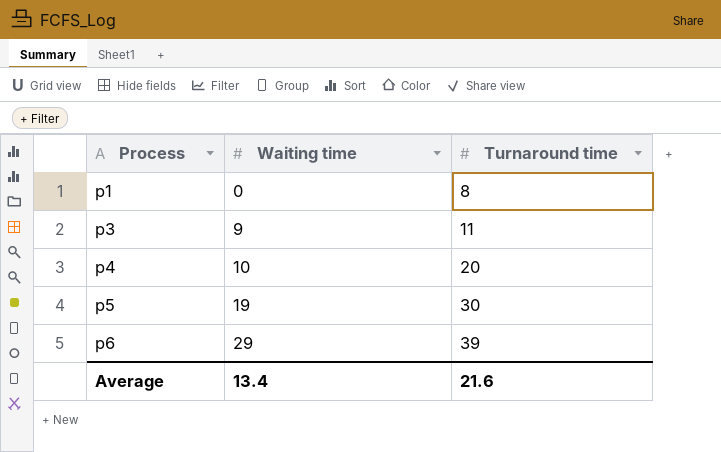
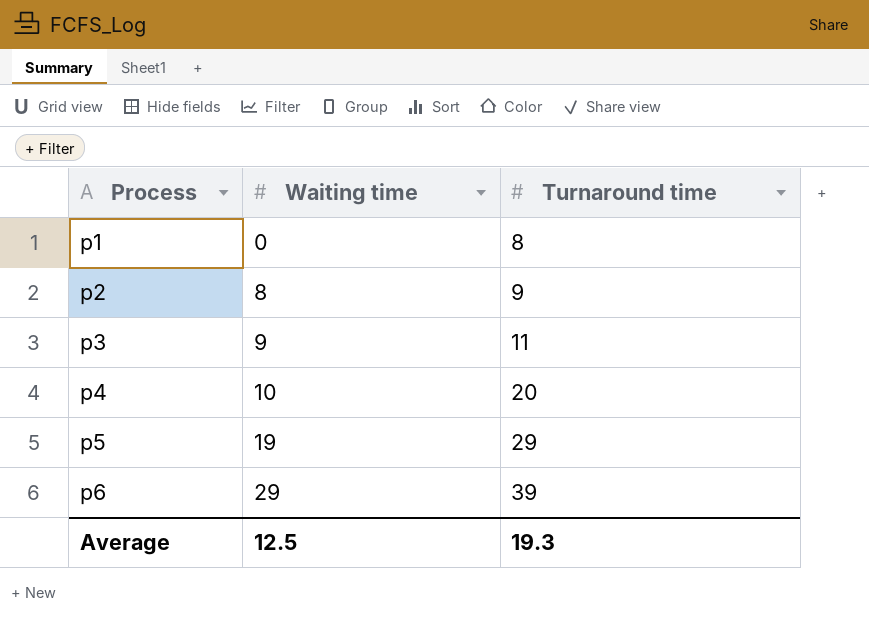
row p2: none -> 8 | 9
p5 | Turnaround time: 30 -> 29
Average | Waiting time: 13.4 -> 12.5
Average | Turnaround time: 21.6 -> 19.3

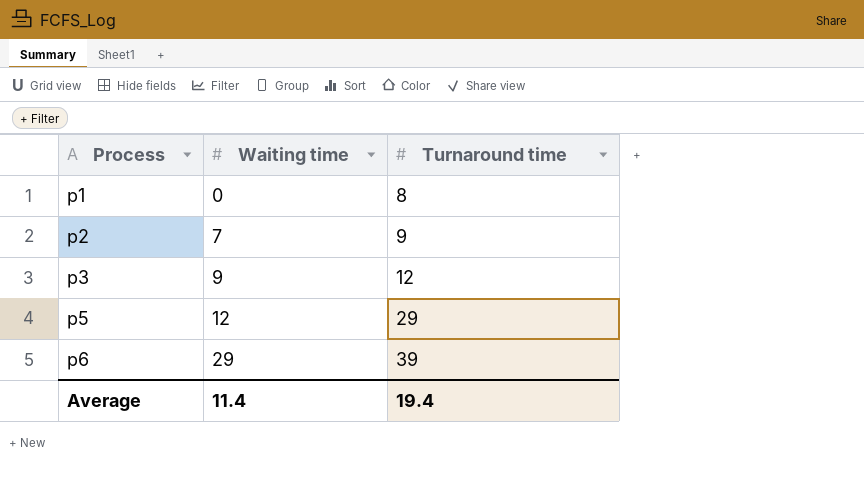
row p4: 10 | 20 -> none
p2 | Waiting time: 8 -> 7
p3 | Turnaround time: 11 -> 12
p5 | Waiting time: 19 -> 12
Average | Waiting time: 12.5 -> 11.4
Average | Turnaround time: 19.3 -> 19.4

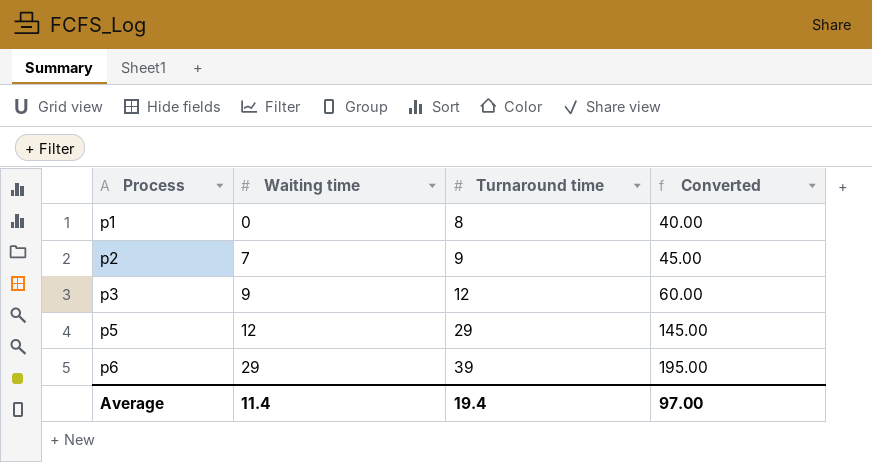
column Converted | formula: none -> [Turnaround time] * 5

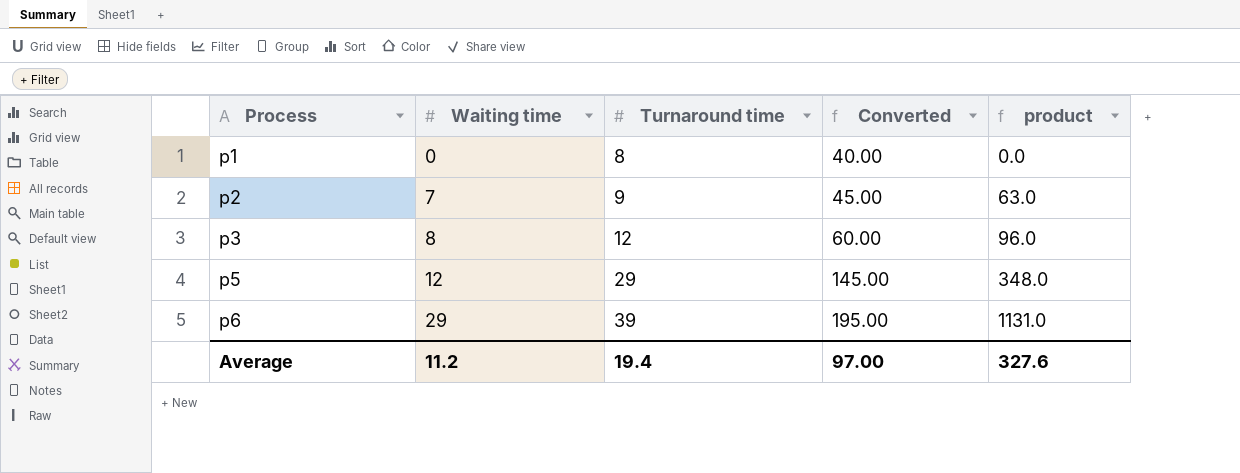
column product | formula: none -> [Waiting time] * [Turnaround time]
p3 | Waiting time: 9 -> 8
Average | Waiting time: 11.4 -> 11.2

